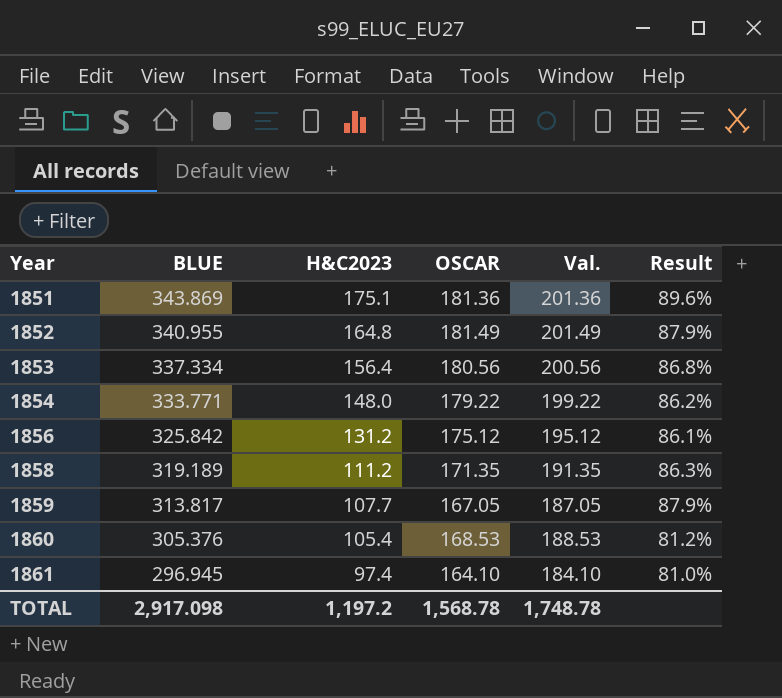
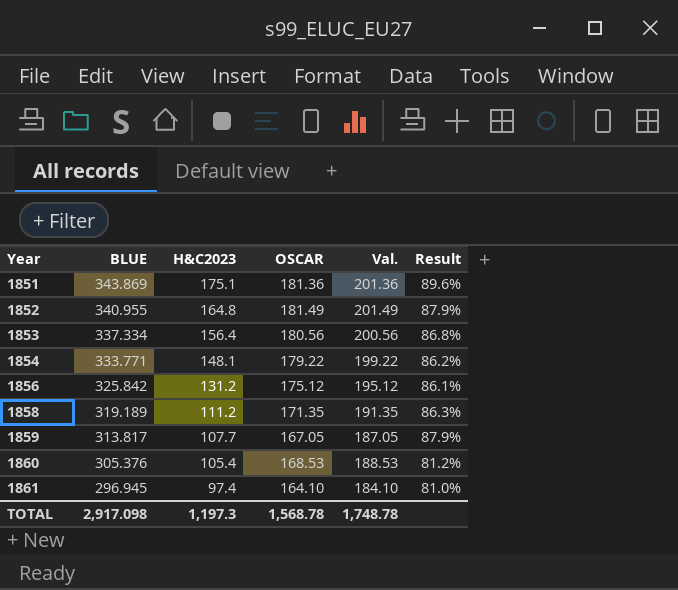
1854 | H&C2023: 148.0 -> 148.1
TOTAL | H&C2023: 1,197.2 -> 1,197.3

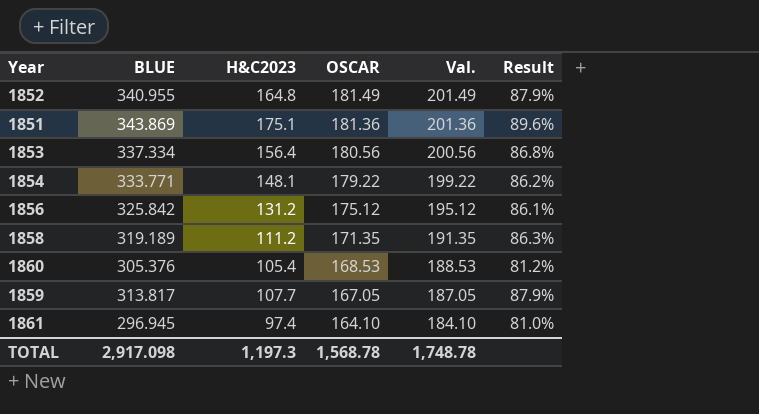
row order: Year ascending -> OSCAR descending

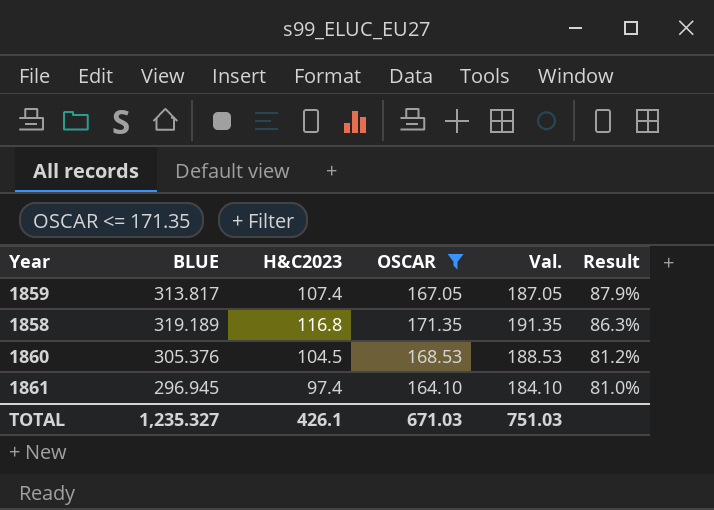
filter: none -> OSCAR <= 171.35
row order: OSCAR descending -> Result descending
1859 | H&C2023: 107.7 -> 107.4
1858 | H&C2023: 111.2 -> 116.8
1860 | H&C2023: 105.4 -> 104.5
TOTAL | BLUE: 2,917.098 -> 1,235.327
TOTAL | H&C2023: 1,197.3 -> 426.1
TOTAL | OSCAR: 1,568.78 -> 671.03
TOTAL | Val.: 1,748.78 -> 751.03

